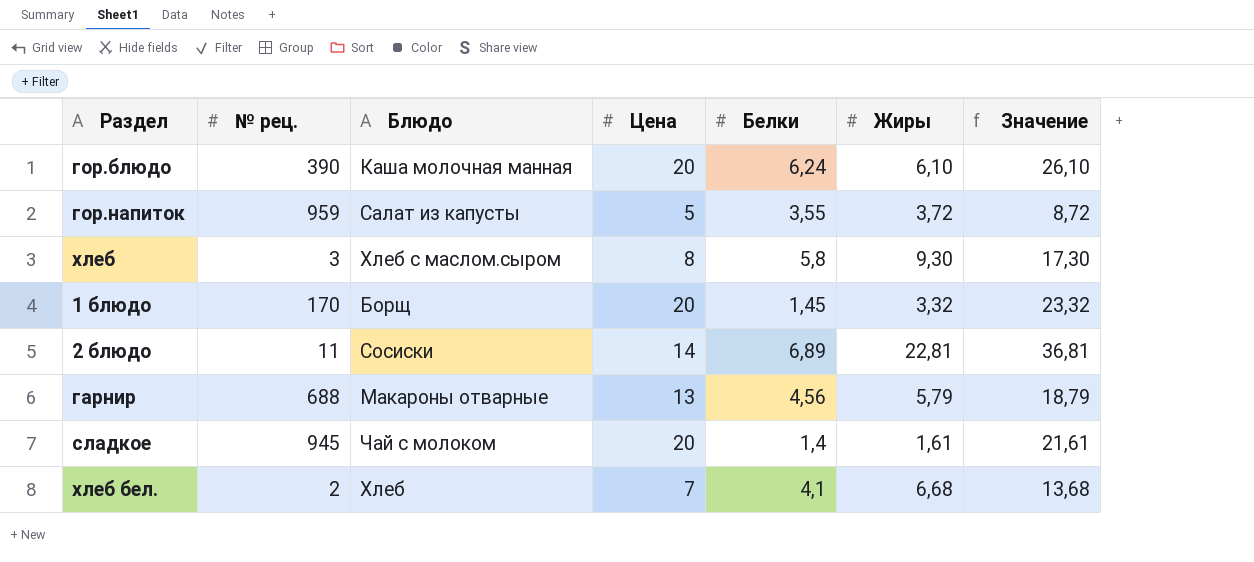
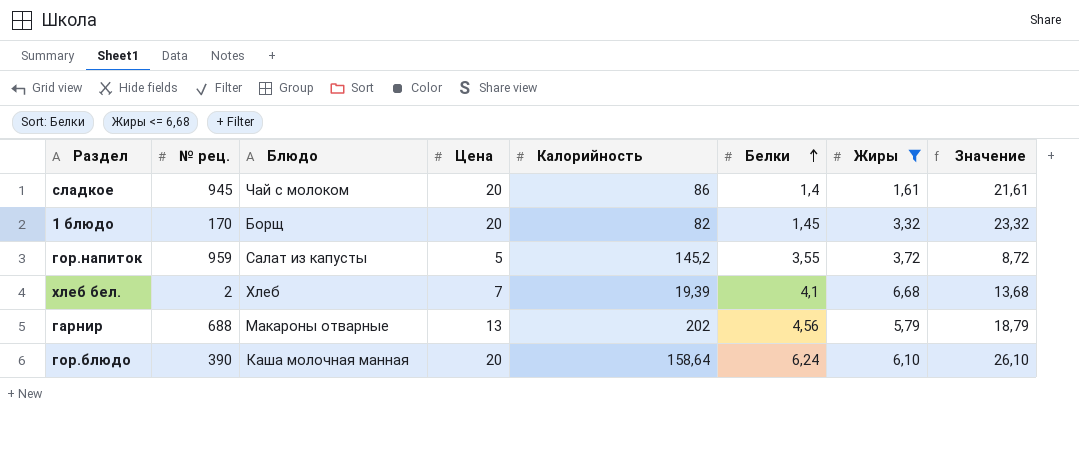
filter: none -> Жиры <= 6,68
row order: none -> Белки ascending
column Калорийность | position: none -> 5

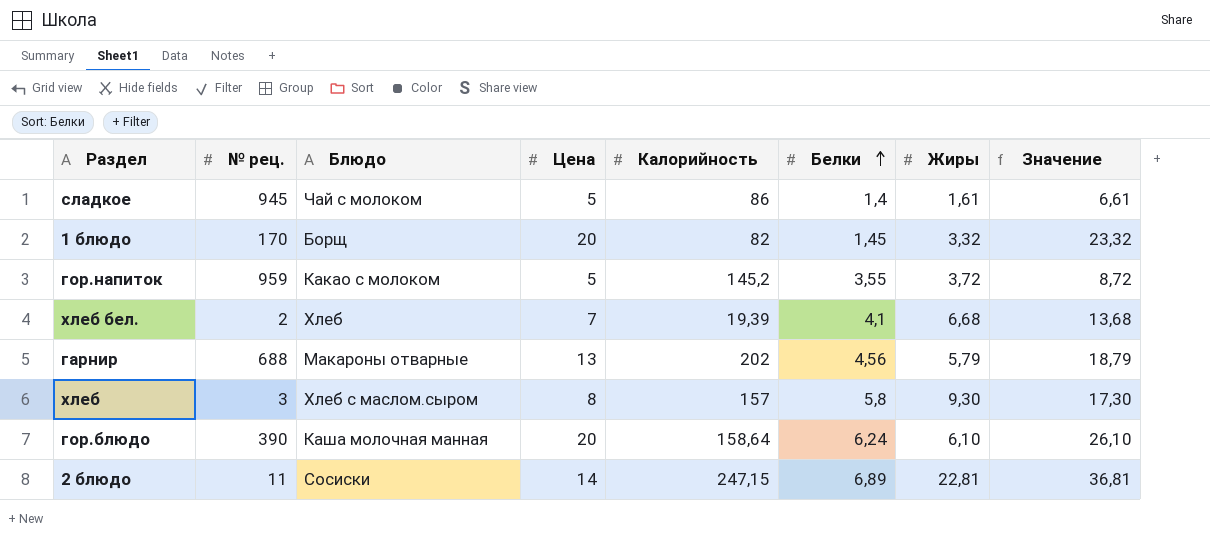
filter: Жиры <= 6,68 -> none
сладкое | Цена: 20 -> 5
сладкое | Значение: 21,61 -> 6,61
гор.напиток | Блюдо: Салат из капусты -> Какао с молоком

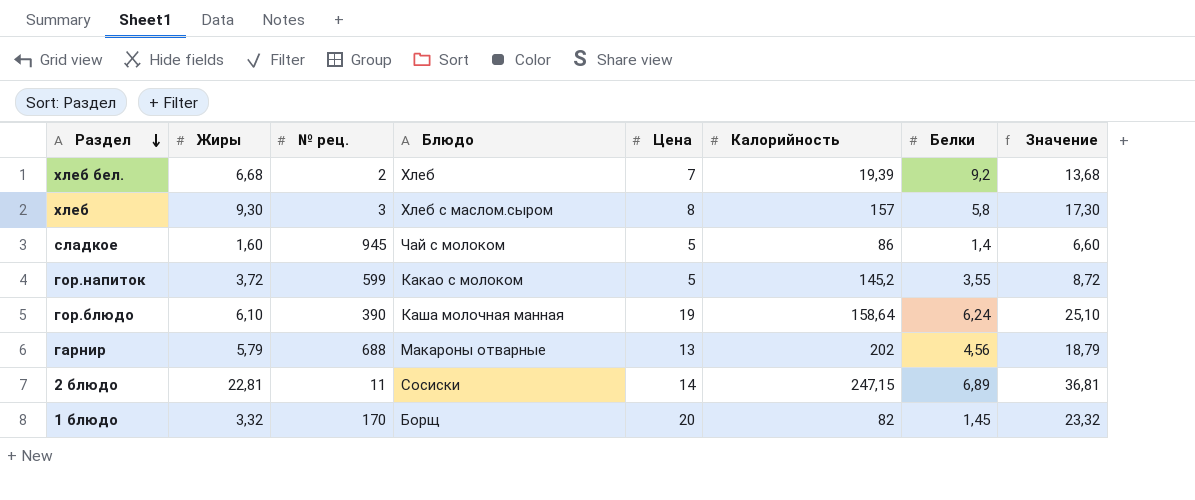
row order: Белки ascending -> Раздел descending
column Жиры | position: 7 -> 2
хлеб бел. | Белки: 4,1 -> 9,2
сладкое | Жиры: 1,61 -> 1,60
сладкое | Значение: 6,61 -> 6,60
гор.напиток | № рец.: 959 -> 599
гор.блюдо | Цена: 20 -> 19
гор.блюдо | Значение: 26,10 -> 25,10

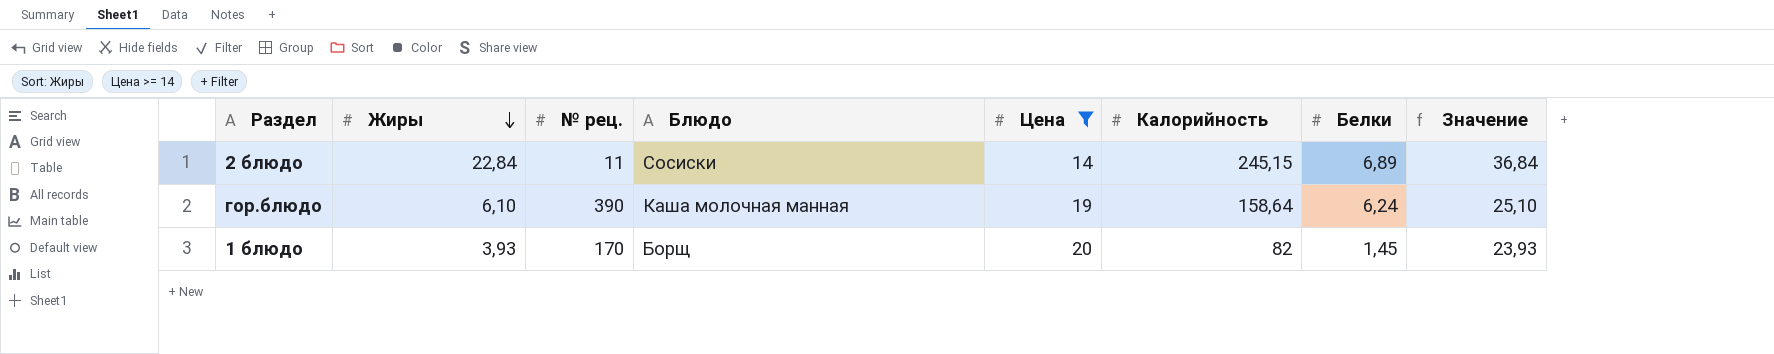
filter: none -> Цена >= 14
row order: Раздел descending -> Жиры descending
2 блюдо | Жиры: 22,81 -> 22,84
2 блюдо | Калорийность: 247,15 -> 245,15
2 блюдо | Значение: 36,81 -> 36,84
1 блюдо | Жиры: 3,32 -> 3,93
1 блюдо | Значение: 23,32 -> 23,93

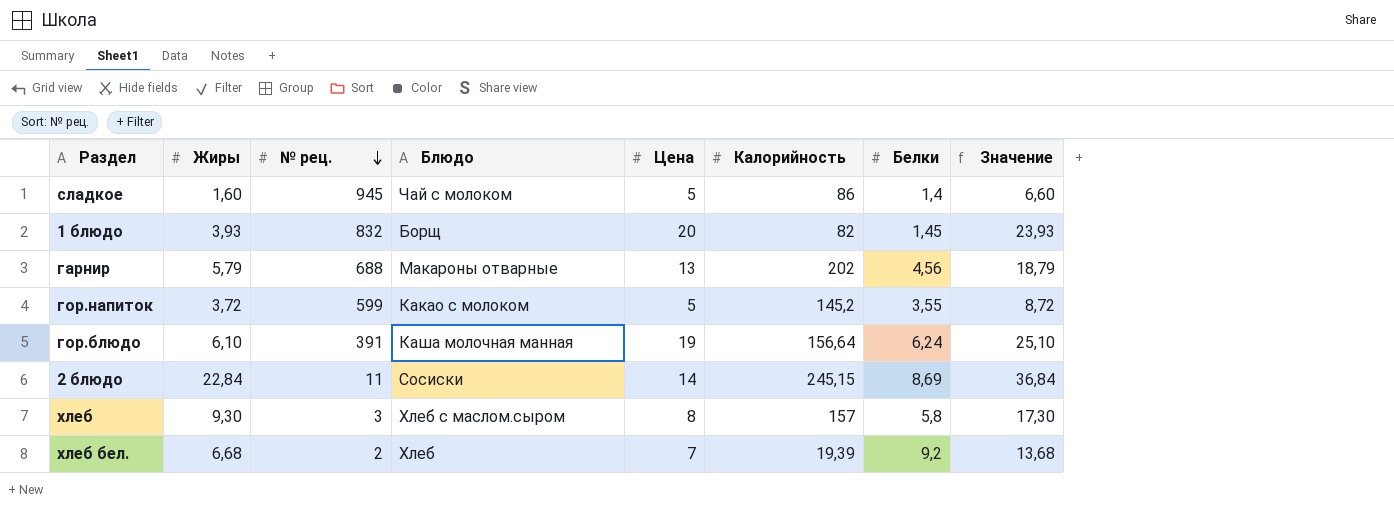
filter: Цена >= 14 -> none
row order: Жиры descending -> № рец. descending
1 блюдо | № рец.: 170 -> 832
гор.блюдо | № рец.: 390 -> 391
гор.блюдо | Калорийность: 158,64 -> 156,64
2 блюдо | Белки: 6,89 -> 8,69

